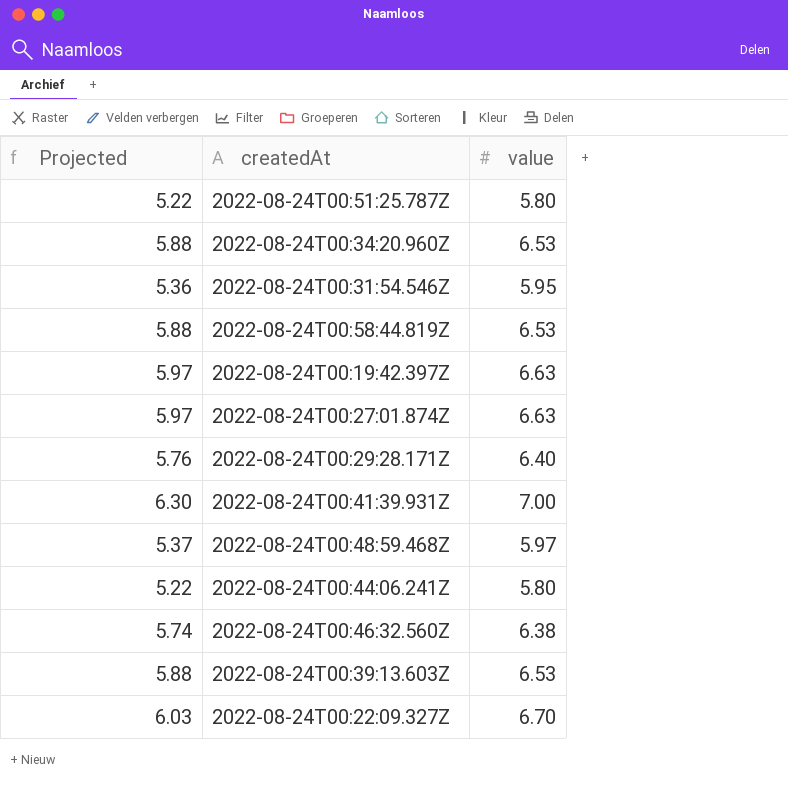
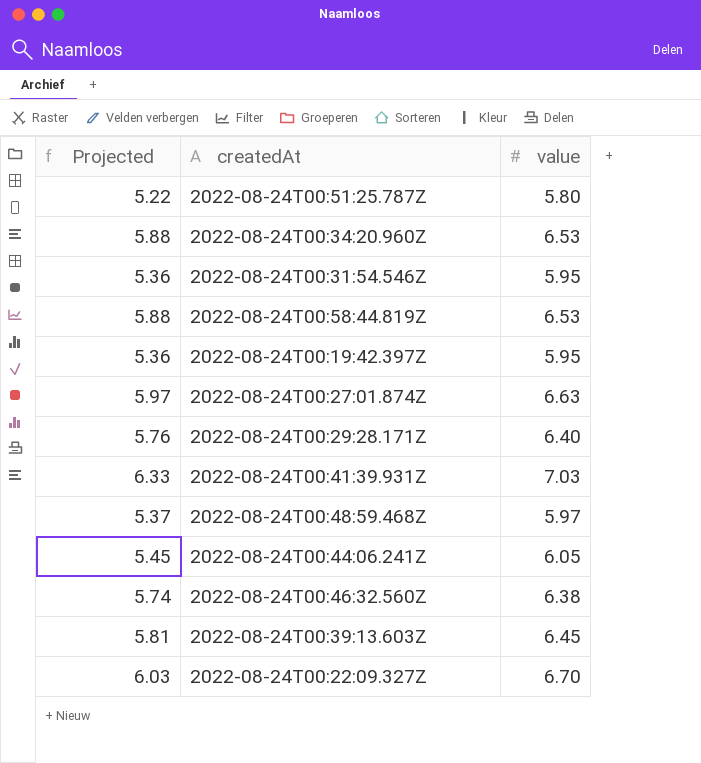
2022-08-24T00:19:42.397Z | Projected: 5.97 -> 5.36
2022-08-24T00:19:42.397Z | value: 6.63 -> 5.95
2022-08-24T00:41:39.931Z | Projected: 6.30 -> 6.33
2022-08-24T00:41:39.931Z | value: 7.00 -> 7.03
2022-08-24T00:44:06.241Z | Projected: 5.22 -> 5.45
2022-08-24T00:44:06.241Z | value: 5.80 -> 6.05
2022-08-24T00:39:13.603Z | Projected: 5.88 -> 5.81
2022-08-24T00:39:13.603Z | value: 6.53 -> 6.45

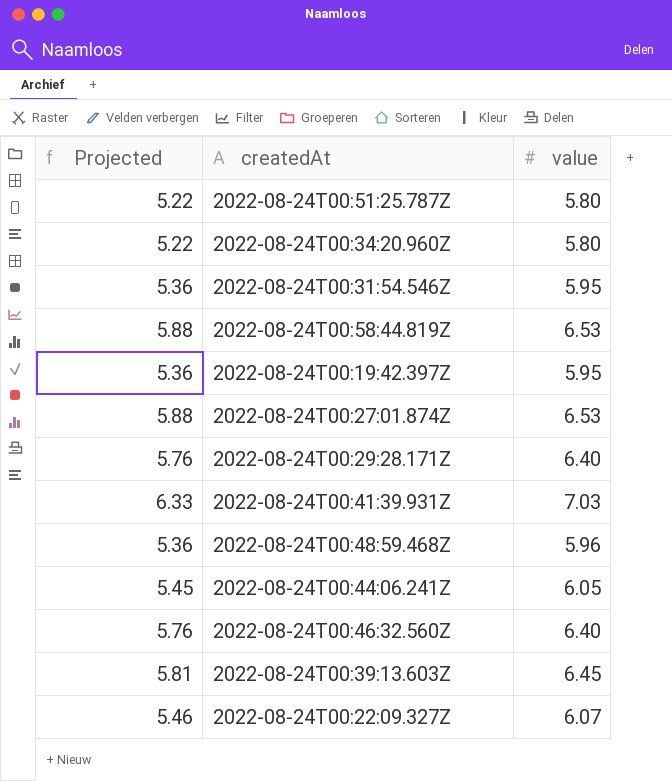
2022-08-24T00:34:20.960Z | Projected: 5.88 -> 5.22
2022-08-24T00:34:20.960Z | value: 6.53 -> 5.80
2022-08-24T00:27:01.874Z | Projected: 5.97 -> 5.88
2022-08-24T00:27:01.874Z | value: 6.63 -> 6.53
2022-08-24T00:48:59.468Z | Projected: 5.37 -> 5.36
2022-08-24T00:48:59.468Z | value: 5.97 -> 5.96
2022-08-24T00:46:32.560Z | Projected: 5.74 -> 5.76
2022-08-24T00:46:32.560Z | value: 6.38 -> 6.40
2022-08-24T00:22:09.327Z | Projected: 6.03 -> 5.46
2022-08-24T00:22:09.327Z | value: 6.70 -> 6.07

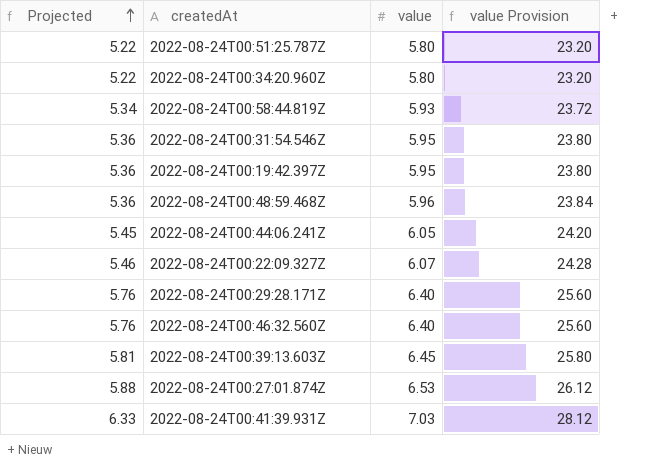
row order: none -> Projected ascending
column value Provision | formula: none -> [value] * 4
2022-08-24T00:58:44.819Z | Projected: 5.88 -> 5.34
2022-08-24T00:58:44.819Z | value: 6.53 -> 5.93

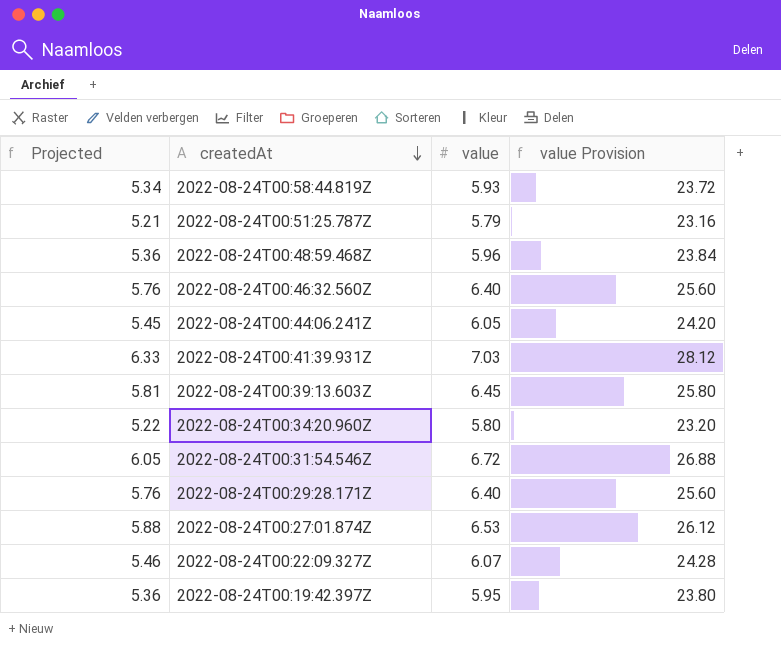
row order: Projected ascending -> createdAt descending
2022-08-24T00:51:25.787Z | Projected: 5.22 -> 5.21
2022-08-24T00:51:25.787Z | value: 5.80 -> 5.79
2022-08-24T00:51:25.787Z | value Provision: 23.20 -> 23.16
2022-08-24T00:31:54.546Z | Projected: 5.36 -> 6.05
2022-08-24T00:31:54.546Z | value: 5.95 -> 6.72
2022-08-24T00:31:54.546Z | value Provision: 23.80 -> 26.88

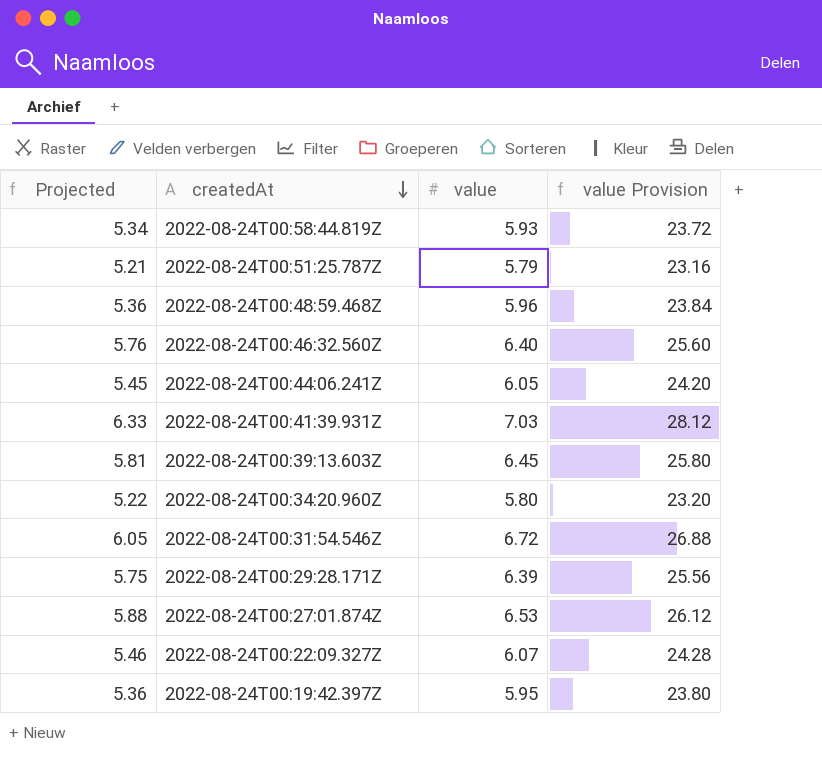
2022-08-24T00:29:28.171Z | Projected: 5.76 -> 5.75
2022-08-24T00:29:28.171Z | value: 6.40 -> 6.39
2022-08-24T00:29:28.171Z | value Provision: 25.60 -> 25.56

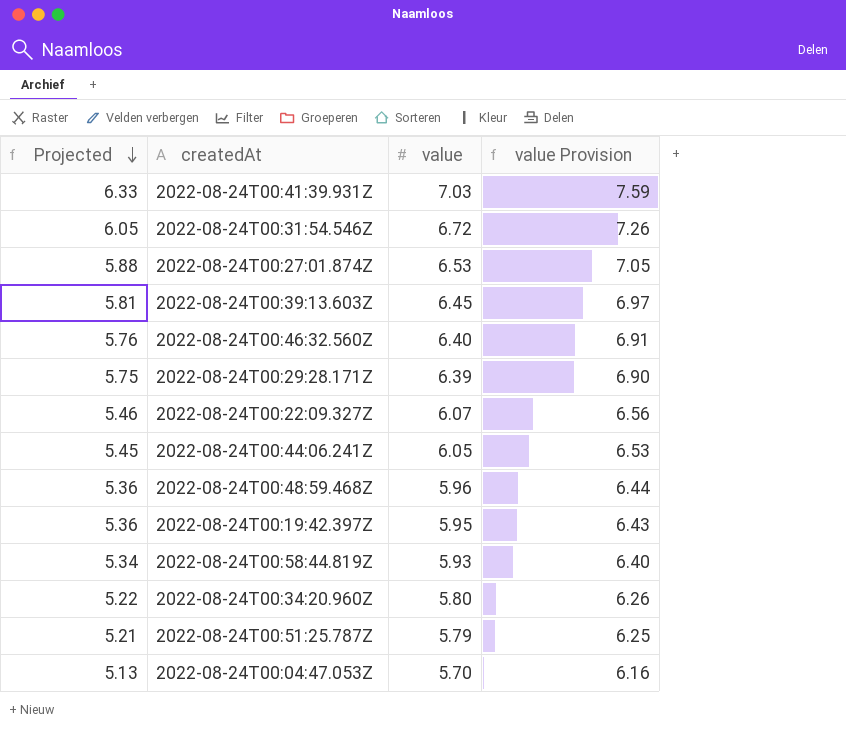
row order: createdAt descending -> Projected descending
column value Provision | formula: [value] * 4 -> [value] * 1.08
row 2022-08-24T00:04:47.053Z: none -> 5.13 | 5.70 | 6.16

